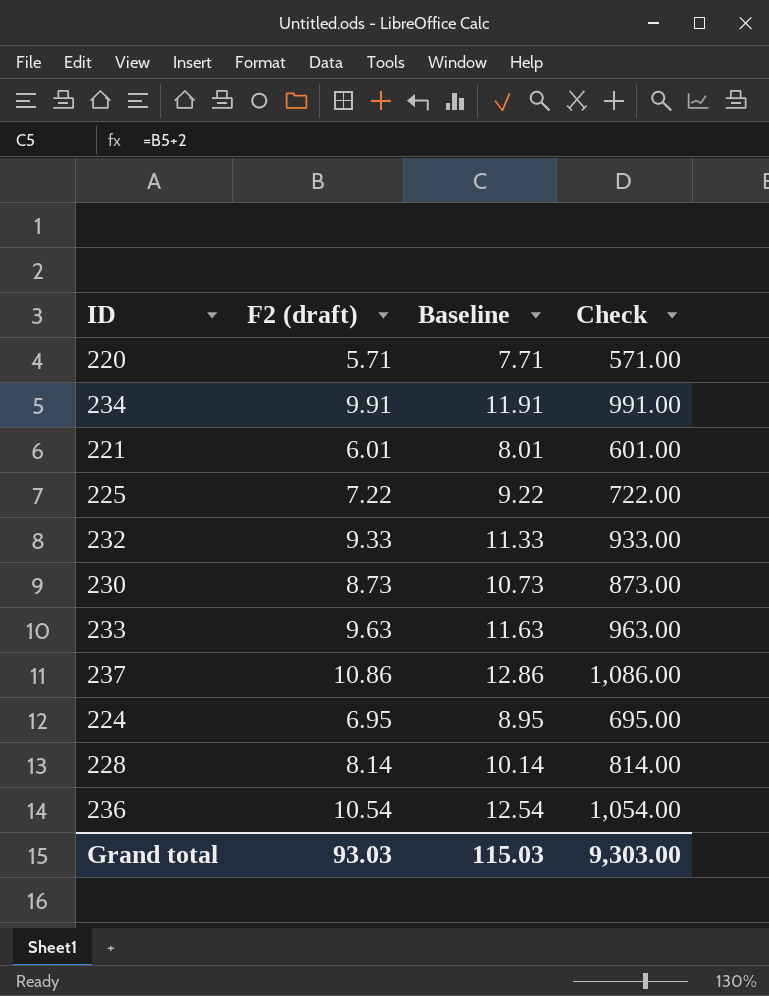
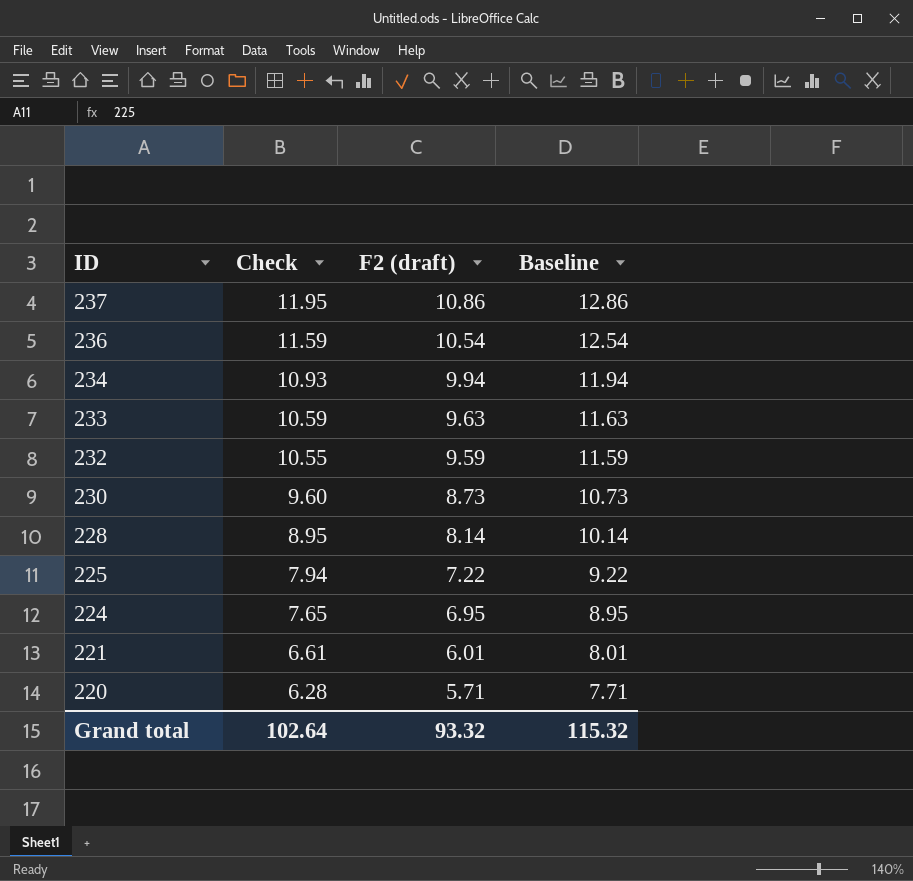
row order: none -> ID descending
column Check | formula: [F2 (draft)] * 100 -> [F2 (draft)] * 1.1
column Check | position: 4 -> 2
234 | F2 (draft): 9.91 -> 9.94
234 | Baseline: 11.91 -> 11.94
232 | F2 (draft): 9.33 -> 9.59
232 | Baseline: 11.33 -> 11.59
Grand total | Check: 9,303.00 -> 102.64
Grand total | F2 (draft): 93.03 -> 93.32
Grand total | Baseline: 115.03 -> 115.32

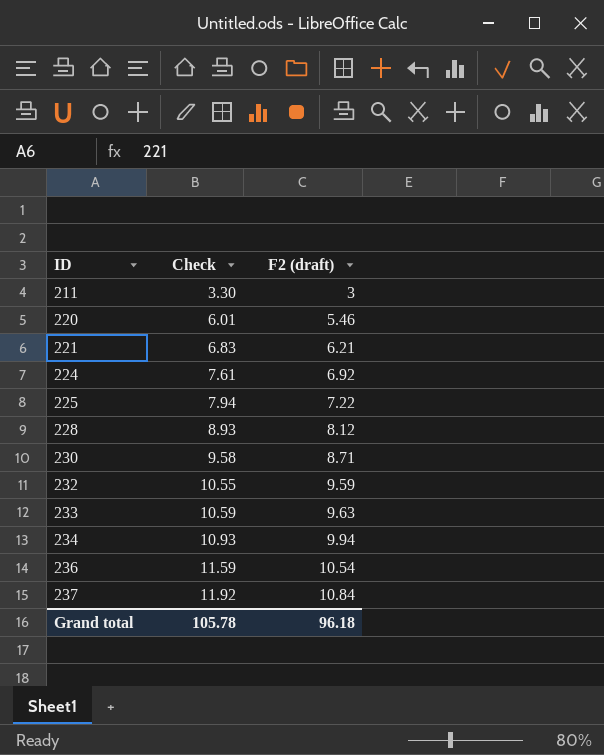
row order: ID descending -> ID ascending
column Baseline | formula: [F2 (draft)] + 2 -> none
row 211: none -> 3.30 | 3
220 | Check: 6.28 -> 6.01
220 | F2 (draft): 5.71 -> 5.46
221 | Check: 6.61 -> 6.83
221 | F2 (draft): 6.01 -> 6.21
224 | Check: 7.65 -> 7.61
224 | F2 (draft): 6.95 -> 6.92
228 | Check: 8.95 -> 8.93
228 | F2 (draft): 8.14 -> 8.12
230 | Check: 9.60 -> 9.58
230 | F2 (draft): 8.73 -> 8.71
237 | Check: 11.95 -> 11.92
237 | F2 (draft): 10.86 -> 10.84
Grand total | Check: 102.64 -> 105.78
Grand total | F2 (draft): 93.32 -> 96.18

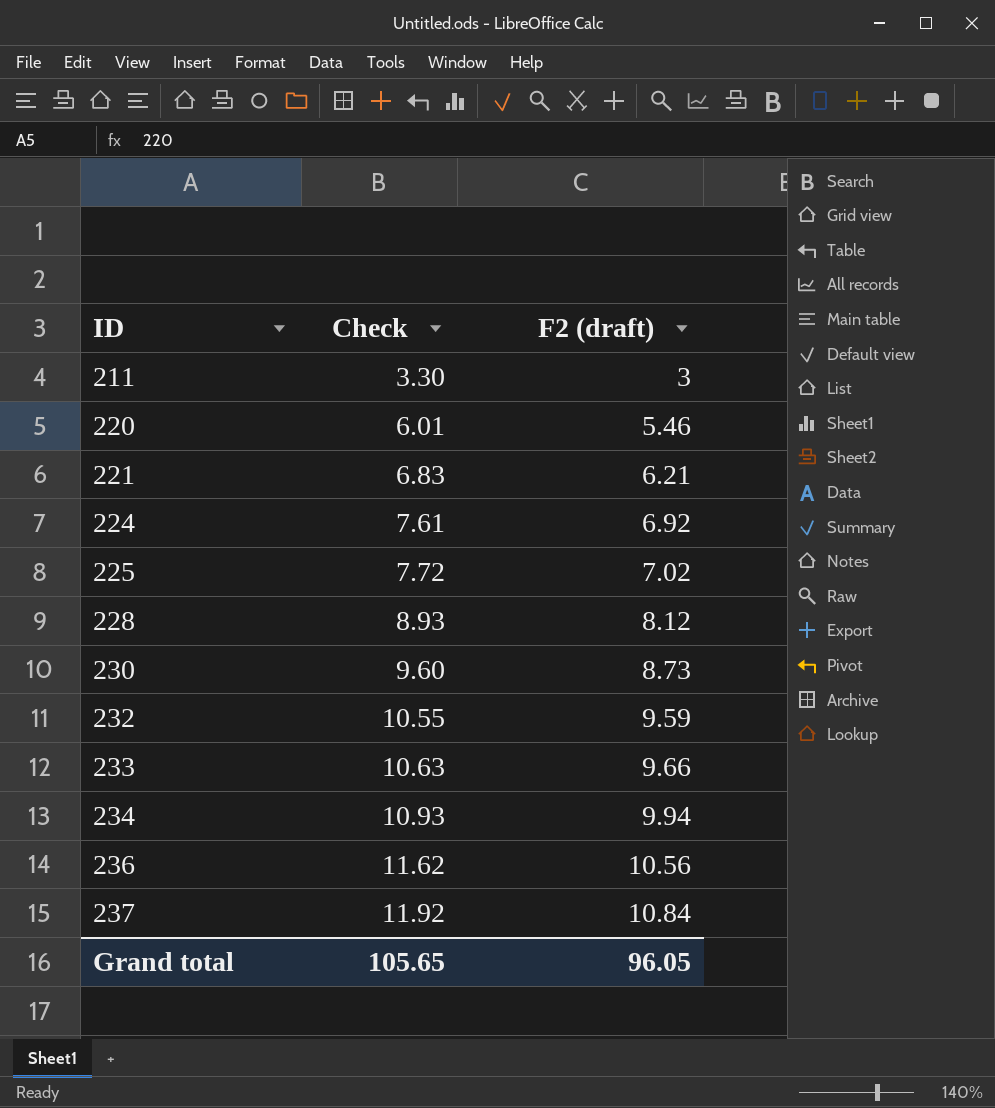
225 | Check: 7.94 -> 7.72
225 | F2 (draft): 7.22 -> 7.02
230 | Check: 9.58 -> 9.60
230 | F2 (draft): 8.71 -> 8.73
233 | Check: 10.59 -> 10.63
233 | F2 (draft): 9.63 -> 9.66
236 | Check: 11.59 -> 11.62
236 | F2 (draft): 10.54 -> 10.56
Grand total | Check: 105.78 -> 105.65
Grand total | F2 (draft): 96.18 -> 96.05

